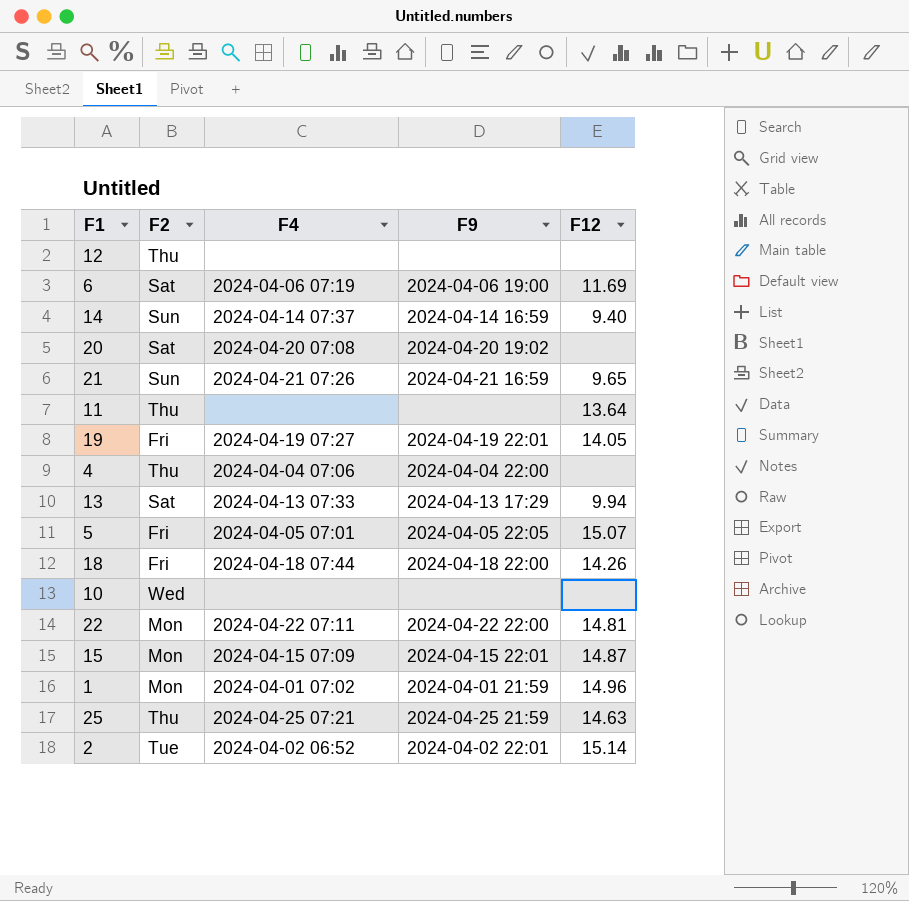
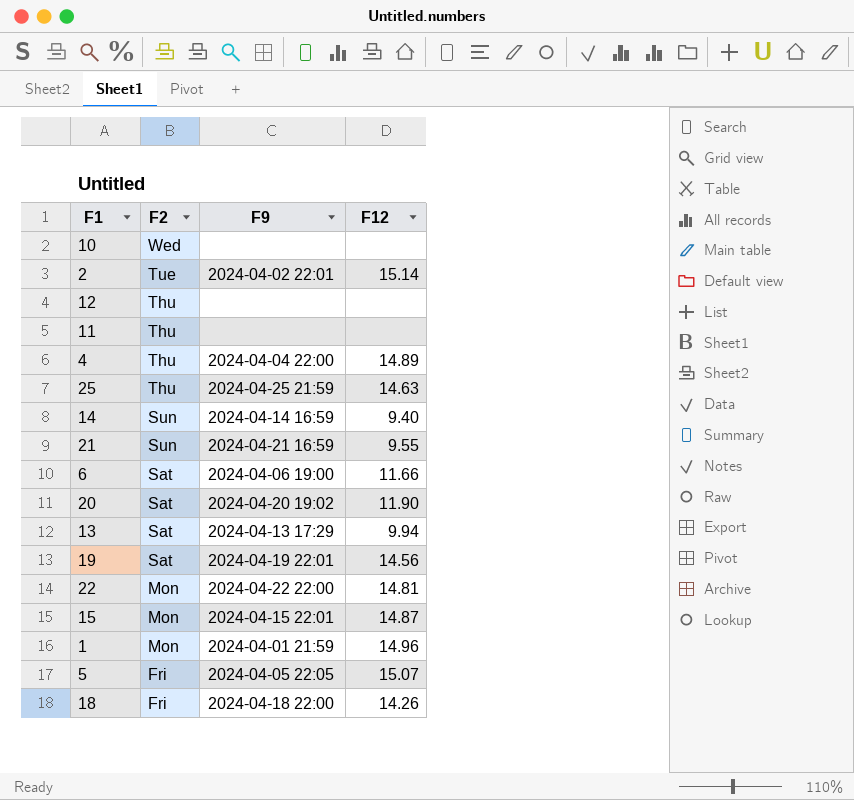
row order: none -> F2 descending
column F4 | position: 3 -> none
11 | F12: 13.64 -> none
4 | F12: none -> 14.89
21 | F12: 9.65 -> 9.55
6 | F12: 11.69 -> 11.66
20 | F12: none -> 11.90
19 | F2: Fri -> Sat
19 | F12: 14.05 -> 14.56

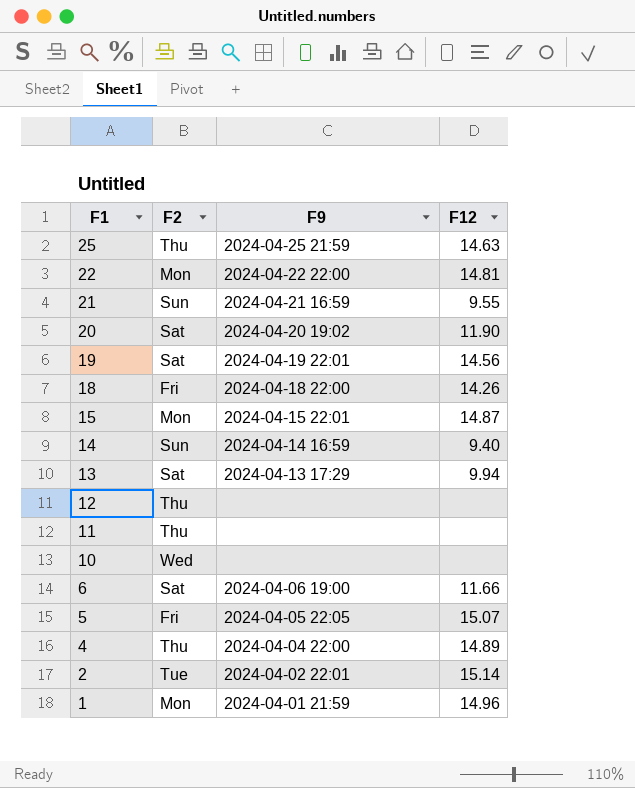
row order: F2 descending -> F1 descending

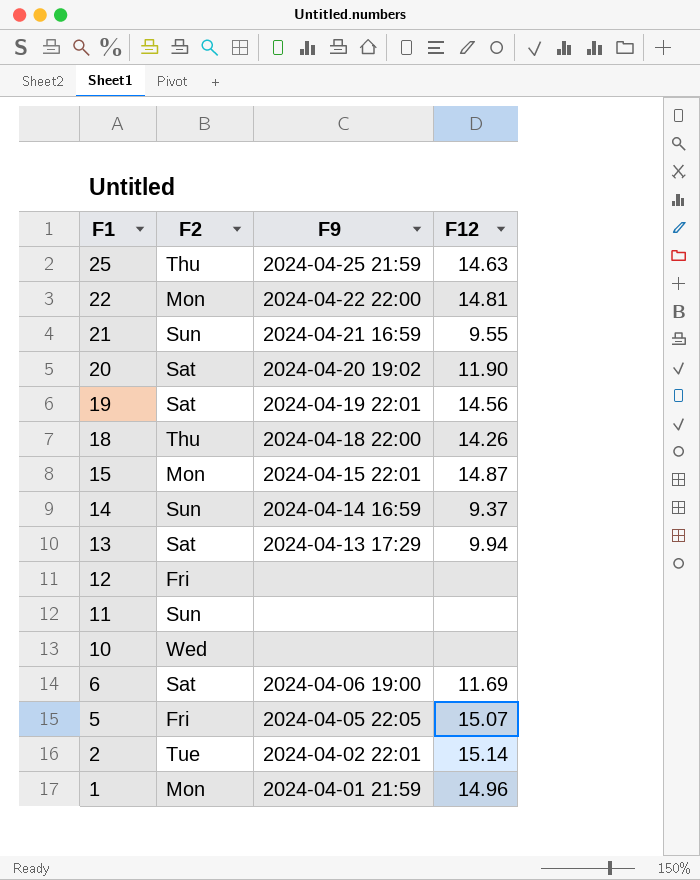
row 4: Thu | 2024-04-04 22:00 | 14.89 -> none
18 | F2: Fri -> Thu
14 | F12: 9.40 -> 9.37
12 | F2: Thu -> Fri
11 | F2: Thu -> Sun
6 | F12: 11.66 -> 11.69

